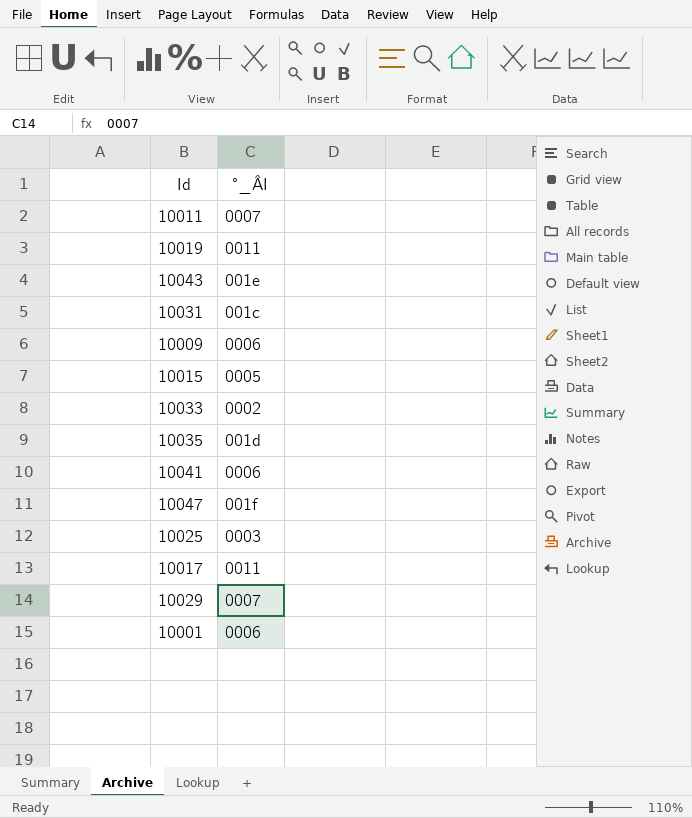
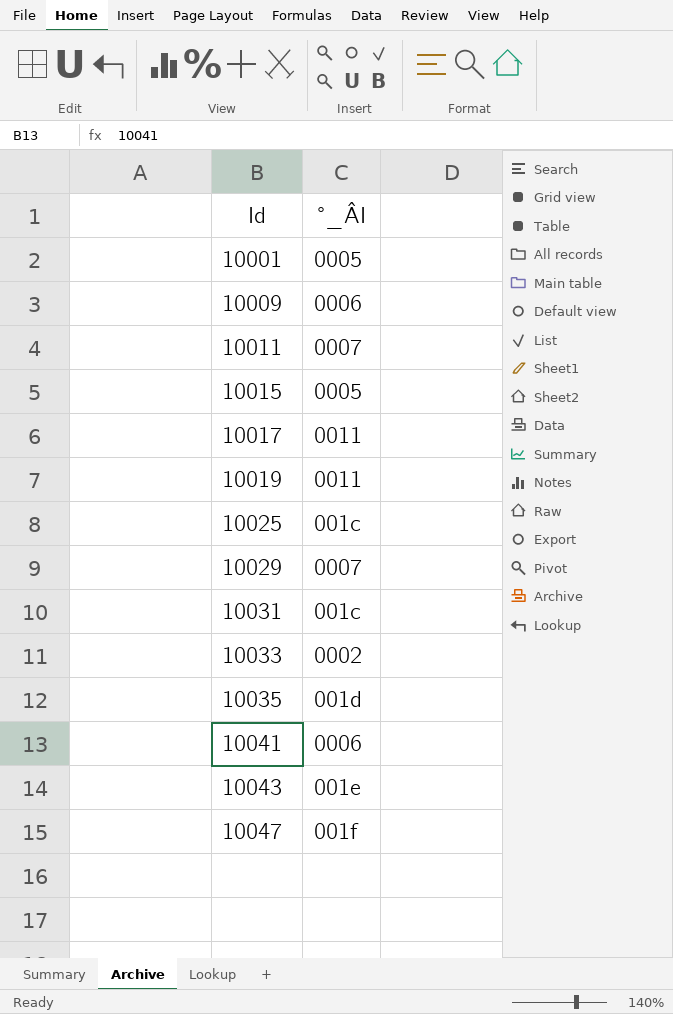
row order: none -> Id ascending
10001 | °_ÂI: 0006 -> 0005
10025 | °_ÂI: 0003 -> 001c

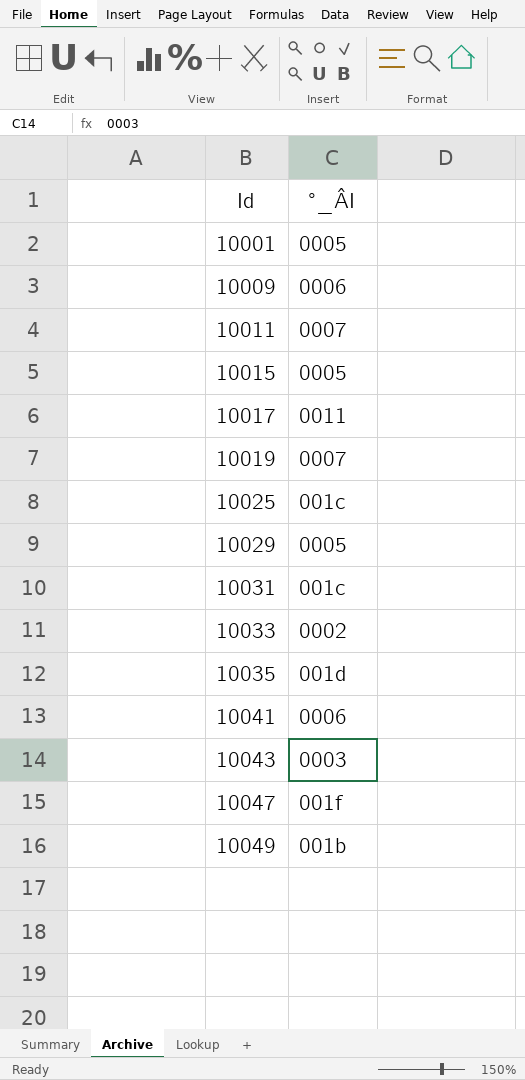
10019 | °_ÂI: 0011 -> 0007
10029 | °_ÂI: 0007 -> 0005
10043 | °_ÂI: 001e -> 0003
row 10049: none -> 001b

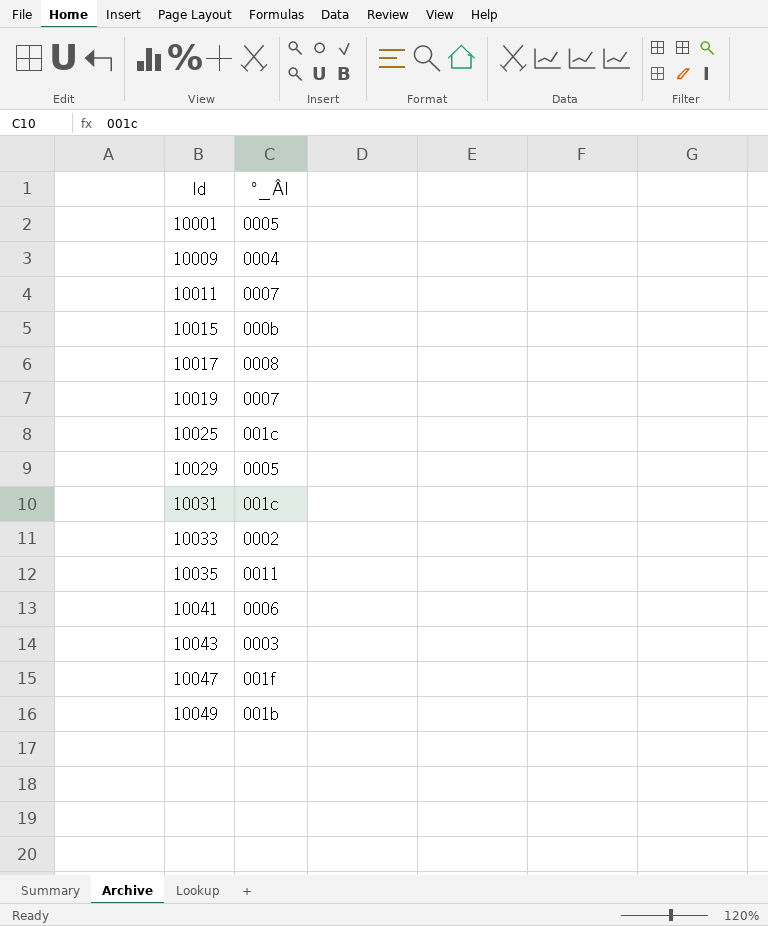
10009 | °_ÂI: 0006 -> 0004
10015 | °_ÂI: 0005 -> 000b
10017 | °_ÂI: 0011 -> 0008
10035 | °_ÂI: 001d -> 0011

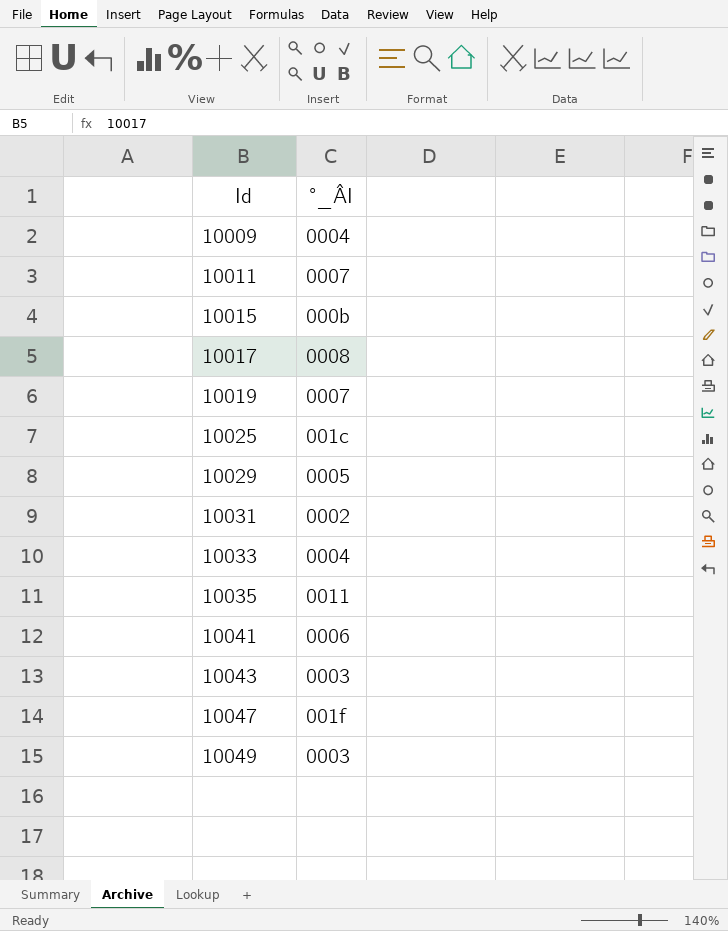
row 10001: 0005 -> none
10031 | °_ÂI: 001c -> 0002
10033 | °_ÂI: 0002 -> 0004
10049 | °_ÂI: 001b -> 0003

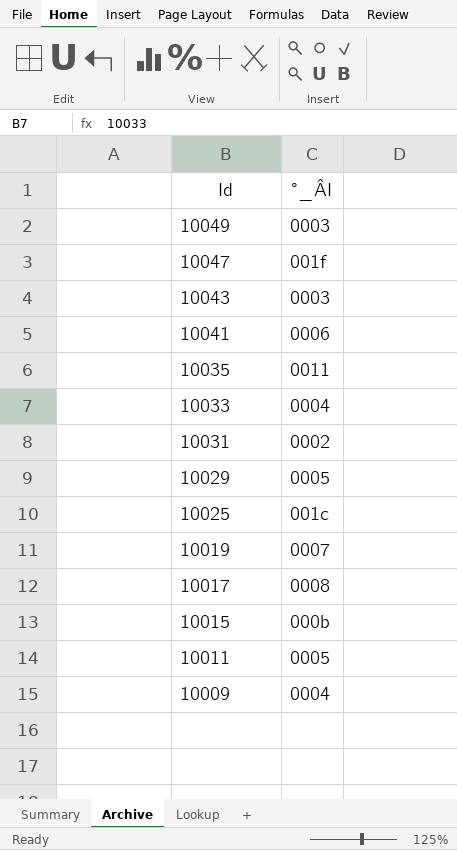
row order: Id ascending -> Id descending
10011 | °_ÂI: 0007 -> 0005

